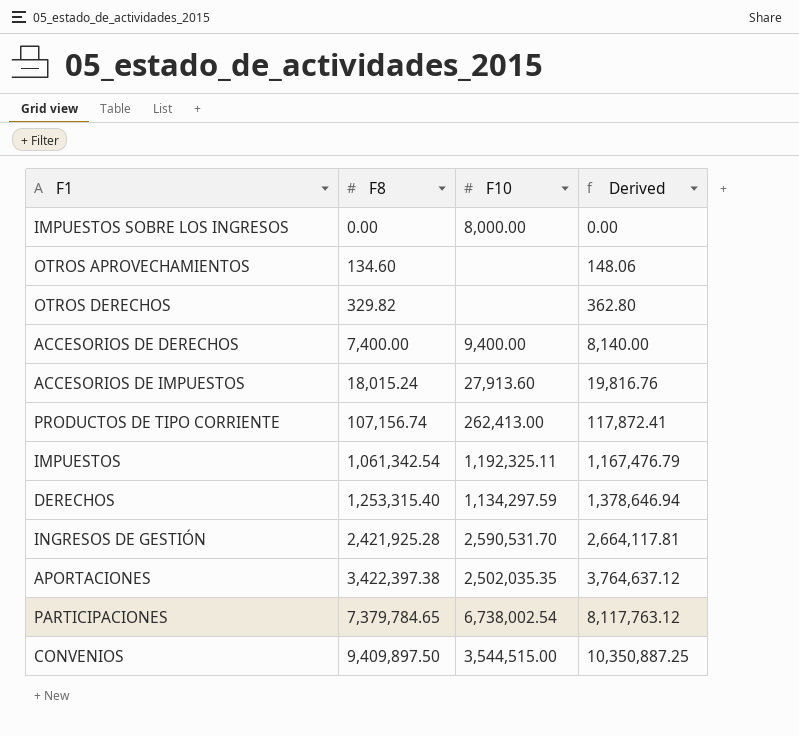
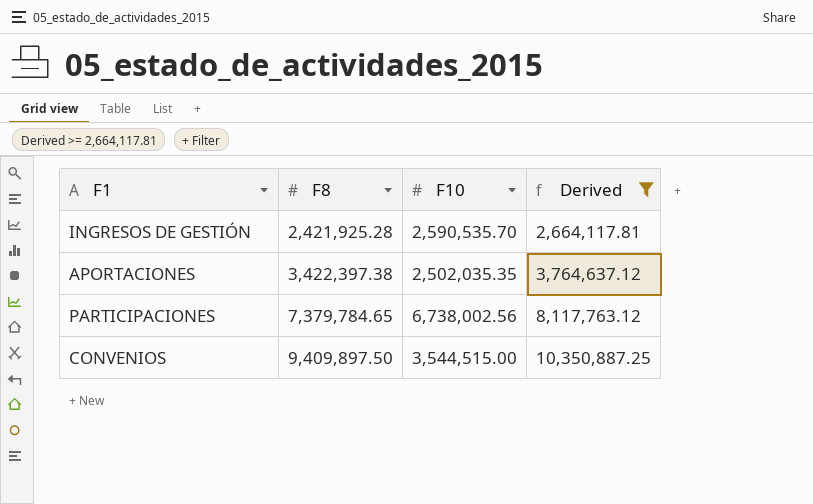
filter: none -> Derived >= 2,664,117.81
INGRESOS DE GESTIÓN | F10: 2,590,531.70 -> 2,590,535.70
PARTICIPACIONES | F10: 6,738,002.54 -> 6,738,002.56

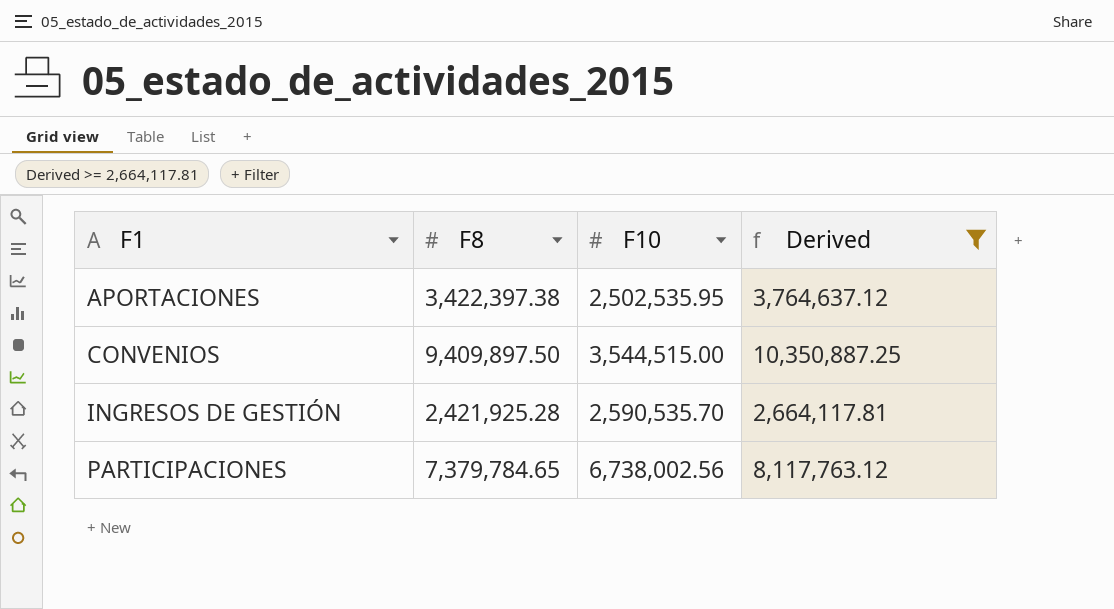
row order: F8 ascending -> F1 ascending
APORTACIONES | F10: 2,502,035.35 -> 2,502,535.95

